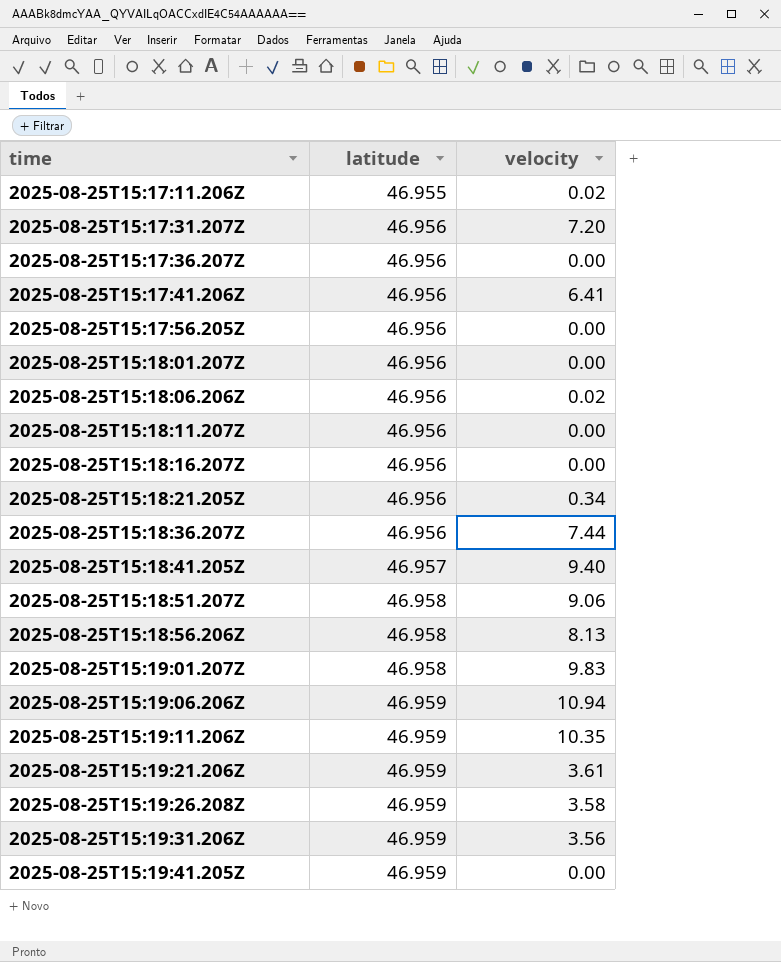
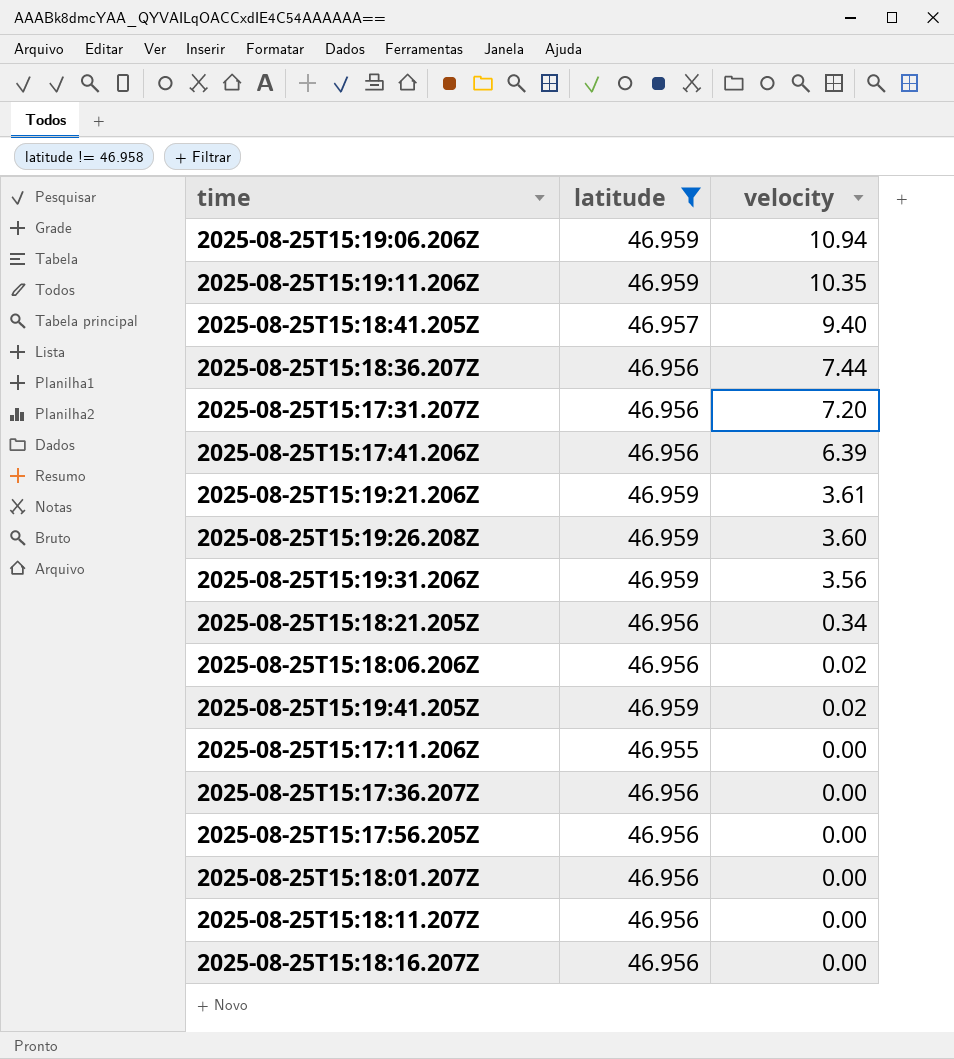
filter: none -> latitude != 46.958
row order: time ascending -> velocity descending
2025-08-25T15:17:41.206Z | velocity: 6.41 -> 6.39
2025-08-25T15:19:26.208Z | velocity: 3.58 -> 3.60
2025-08-25T15:19:41.205Z | velocity: 0.00 -> 0.02
2025-08-25T15:17:11.206Z | velocity: 0.02 -> 0.00

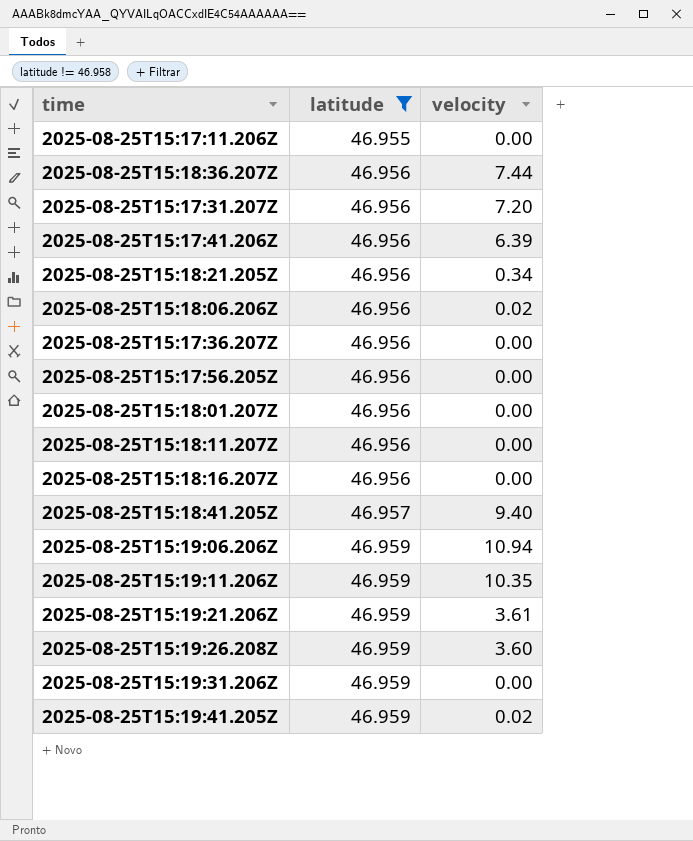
row order: velocity descending -> latitude ascending
2025-08-25T15:19:31.206Z | velocity: 3.56 -> 0.00

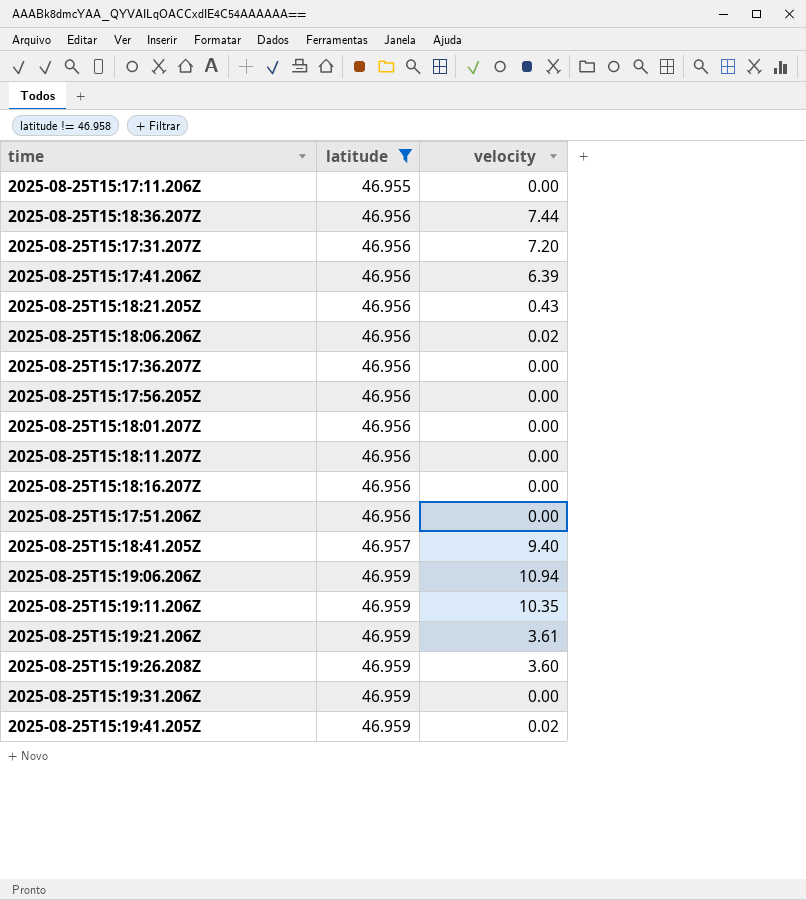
2025-08-25T15:18:21.205Z | velocity: 0.34 -> 0.43
row 2025-08-25T15:17:51.206Z: none -> 46.956 | 0.00

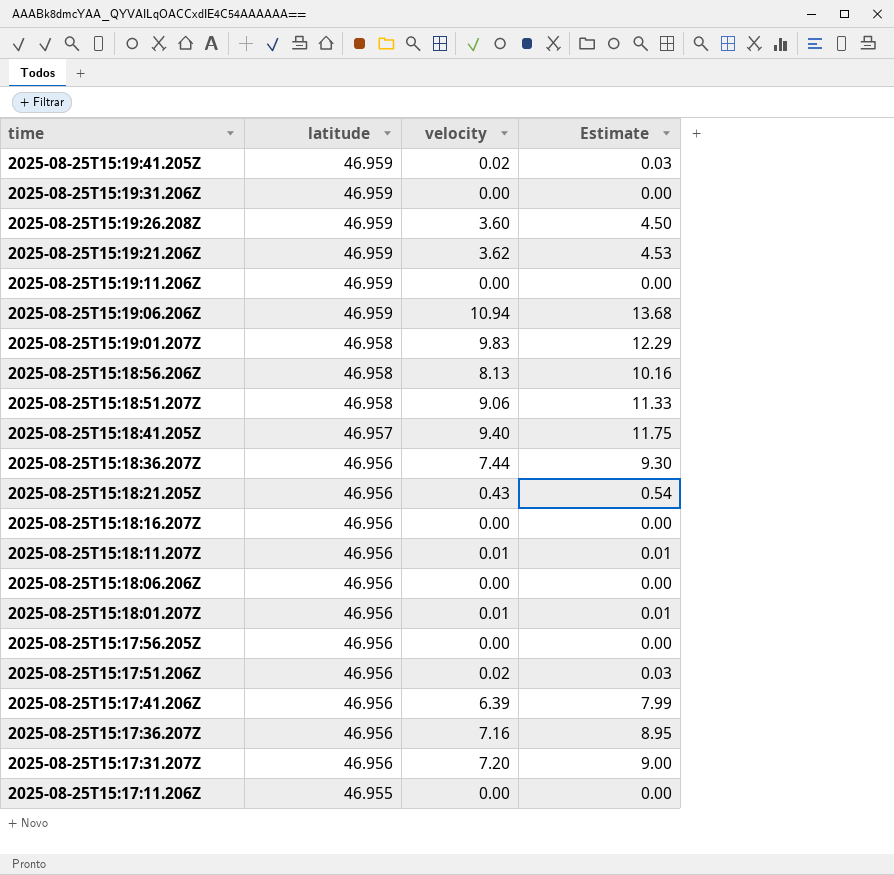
filter: latitude != 46.958 -> none
row order: latitude ascending -> time descending
column Estimate | formula: none -> [velocity] * 1.25
2025-08-25T15:19:21.206Z | velocity: 3.61 -> 3.62
2025-08-25T15:19:11.206Z | velocity: 10.35 -> 0.00
2025-08-25T15:18:11.207Z | velocity: 0.00 -> 0.01
2025-08-25T15:18:06.206Z | velocity: 0.02 -> 0.00
2025-08-25T15:18:01.207Z | velocity: 0.00 -> 0.01
2025-08-25T15:17:51.206Z | velocity: 0.00 -> 0.02
2025-08-25T15:17:36.207Z | velocity: 0.00 -> 7.16

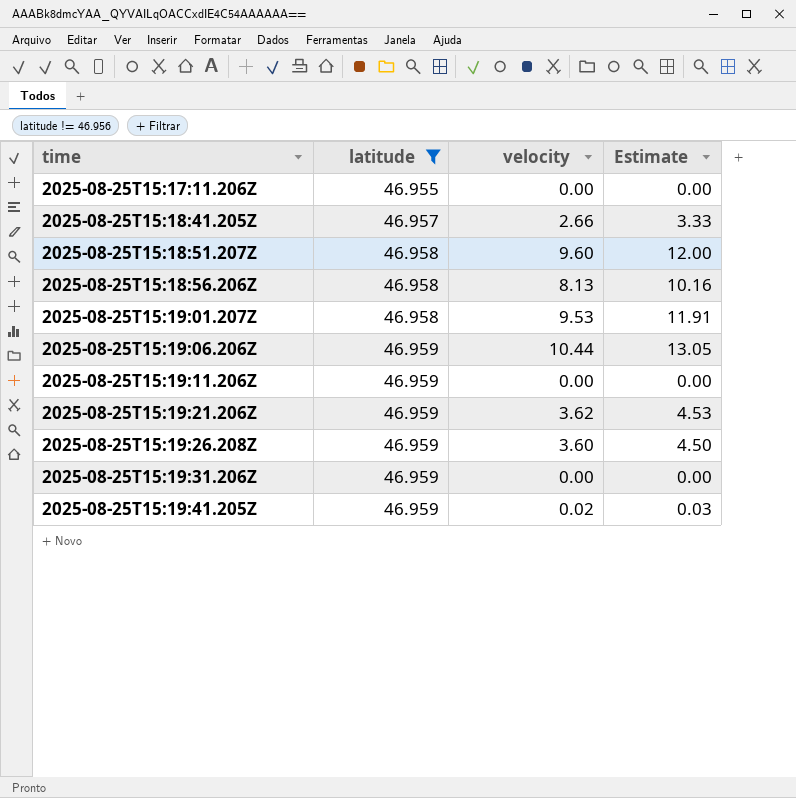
filter: none -> latitude != 46.956
row order: time descending -> time ascending
2025-08-25T15:18:41.205Z | velocity: 9.40 -> 2.66
2025-08-25T15:18:41.205Z | Estimate: 11.75 -> 3.33
2025-08-25T15:18:51.207Z | velocity: 9.06 -> 9.60
2025-08-25T15:18:51.207Z | Estimate: 11.33 -> 12.00
2025-08-25T15:19:01.207Z | velocity: 9.83 -> 9.53
2025-08-25T15:19:01.207Z | Estimate: 12.29 -> 11.91
2025-08-25T15:19:06.206Z | velocity: 10.94 -> 10.44
2025-08-25T15:19:06.206Z | Estimate: 13.68 -> 13.05

